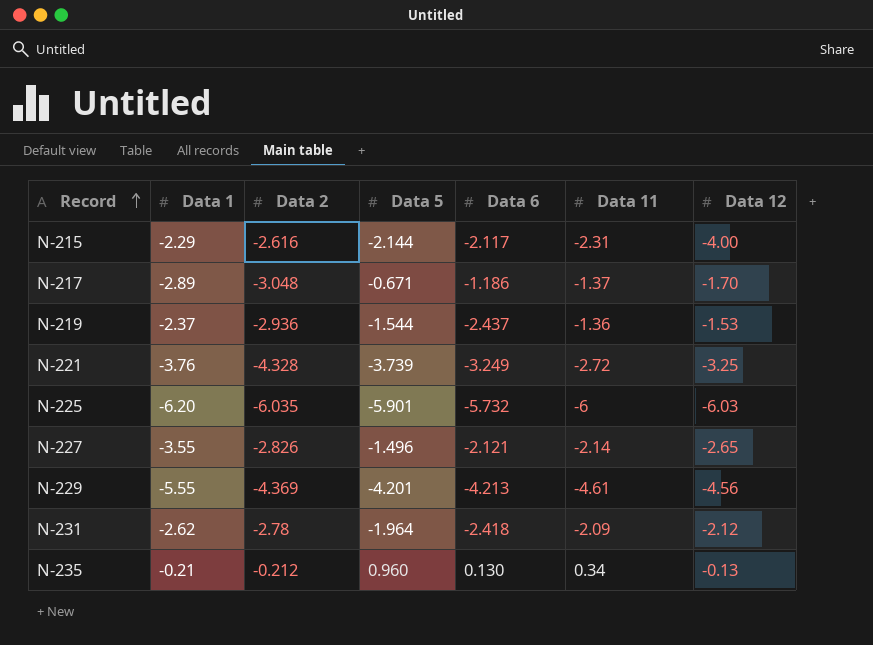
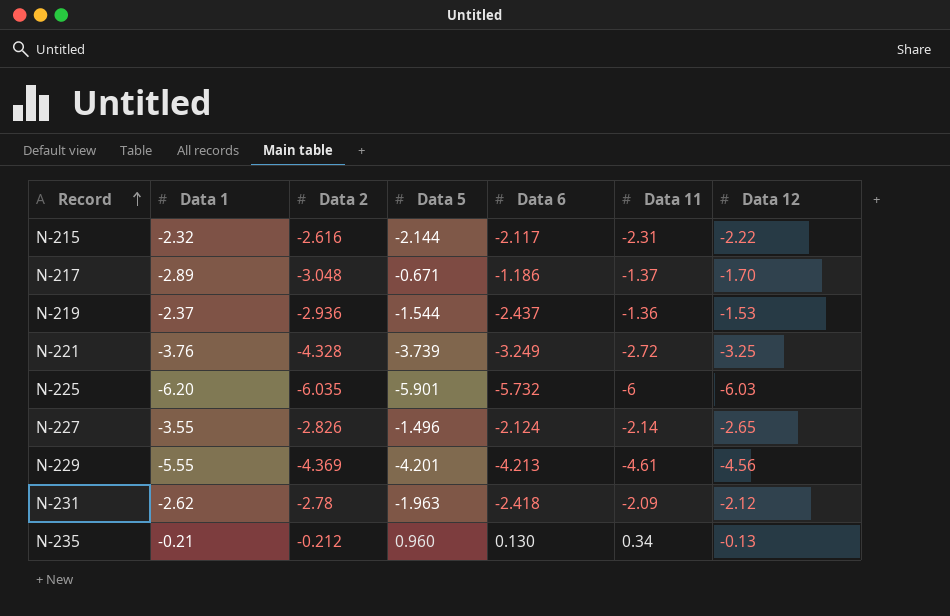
N-215 | Data 1: -2.29 -> -2.32
N-215 | Data 12: -4.00 -> -2.22
N-227 | Data 6: -2.121 -> -2.124
N-231 | Data 5: -1.964 -> -1.963

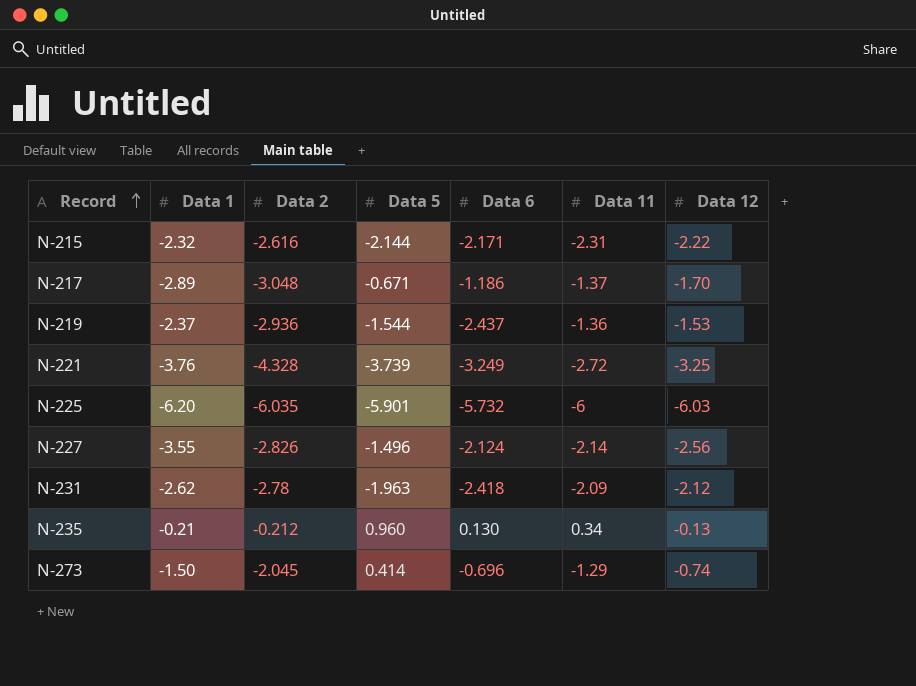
row N-229: -5.55 | -4.369 | -4.201 | -4.213 | -4.61 | -4.56 -> none
N-215 | Data 6: -2.117 -> -2.171
N-227 | Data 12: -2.65 -> -2.56
row N-273: none -> -1.50 | -2.045 | 0.414 | -0.696 | -1.29 | -0.74

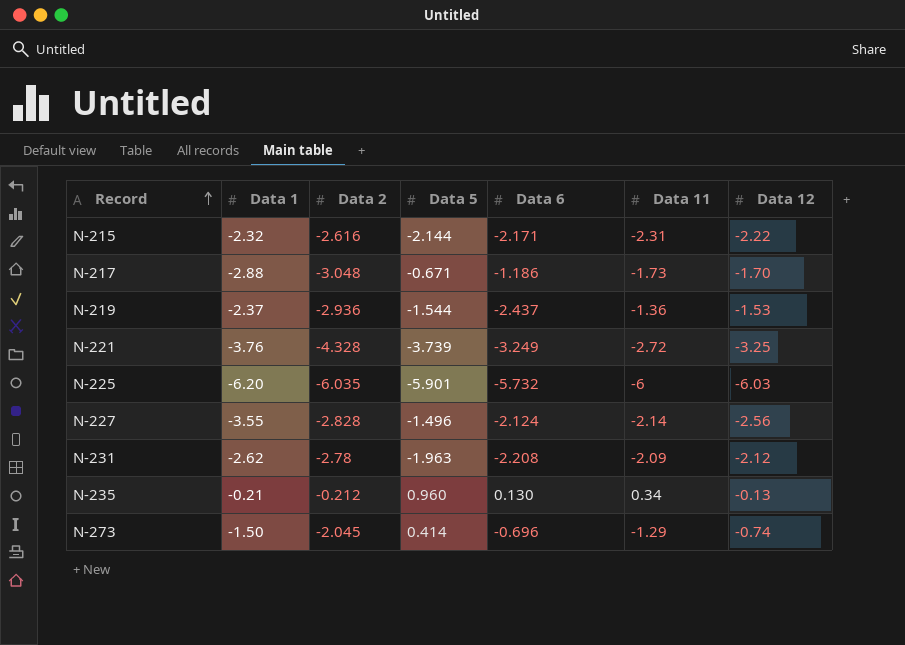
N-217 | Data 1: -2.89 -> -2.88
N-217 | Data 11: -1.37 -> -1.73
N-227 | Data 2: -2.826 -> -2.828
N-231 | Data 6: -2.418 -> -2.208

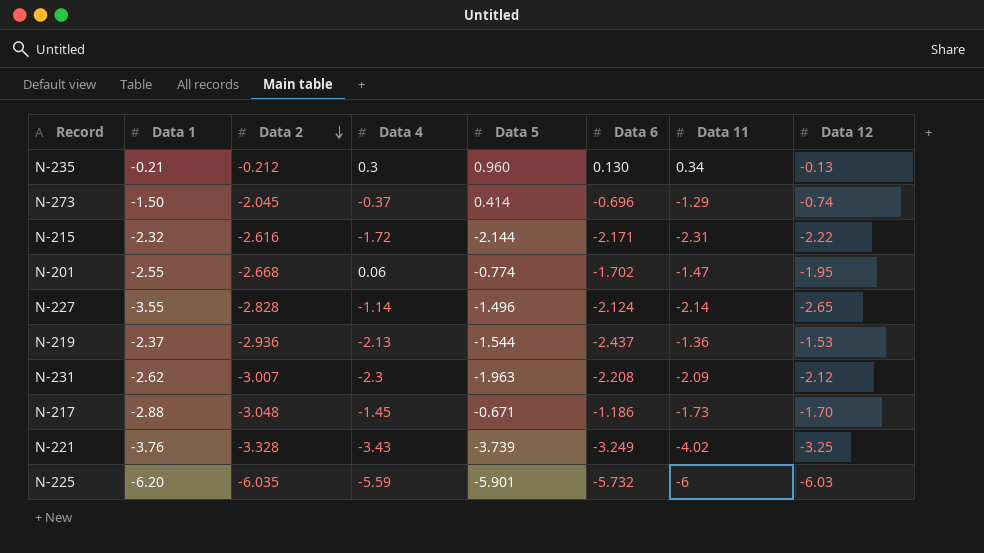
row order: Record ascending -> Data 2 descending
column Data 4 | position: none -> 4
row N-201: none -> -2.55 | -2.668 | 0.06 | -0.774 | -1.702 | -1.47 | -1.95
N-227 | Data 12: -2.56 -> -2.65
N-231 | Data 2: -2.78 -> -3.007
N-221 | Data 2: -4.328 -> -3.328
N-221 | Data 11: -2.72 -> -4.02

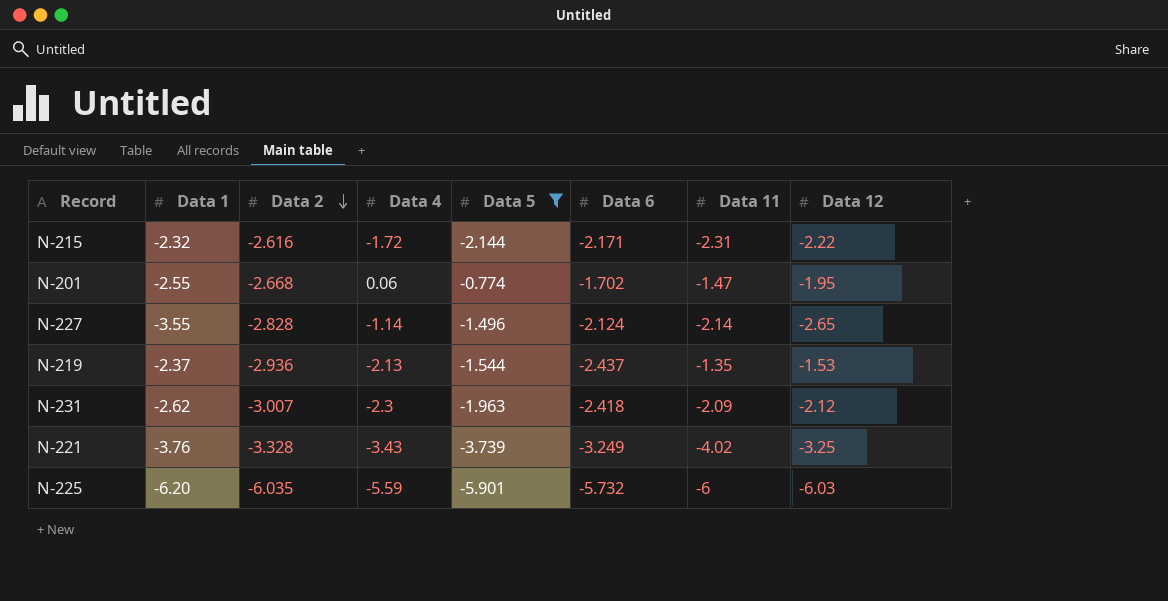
filter: none -> Data 5 <= -0.774
N-219 | Data 11: -1.36 -> -1.35
N-231 | Data 6: -2.208 -> -2.418

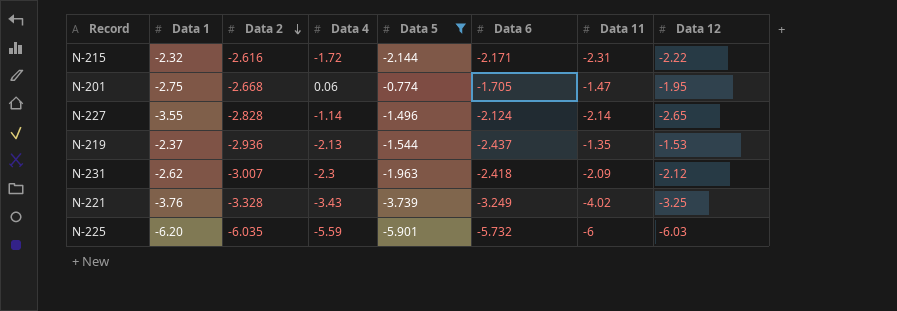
N-201 | Data 1: -2.55 -> -2.75
N-201 | Data 6: -1.702 -> -1.705

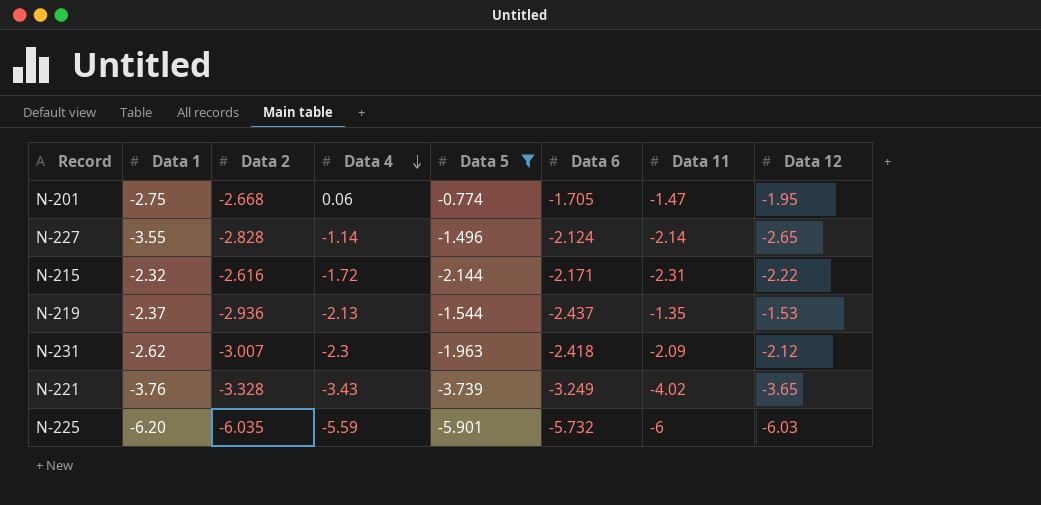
row order: Data 2 descending -> Data 4 descending
N-221 | Data 12: -3.25 -> -3.65

